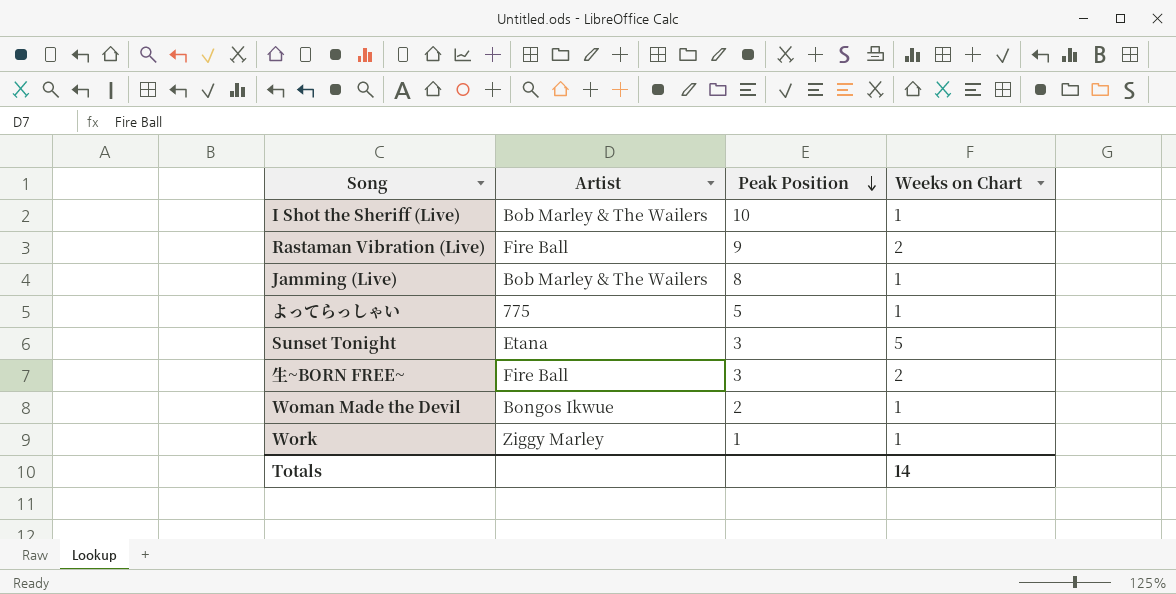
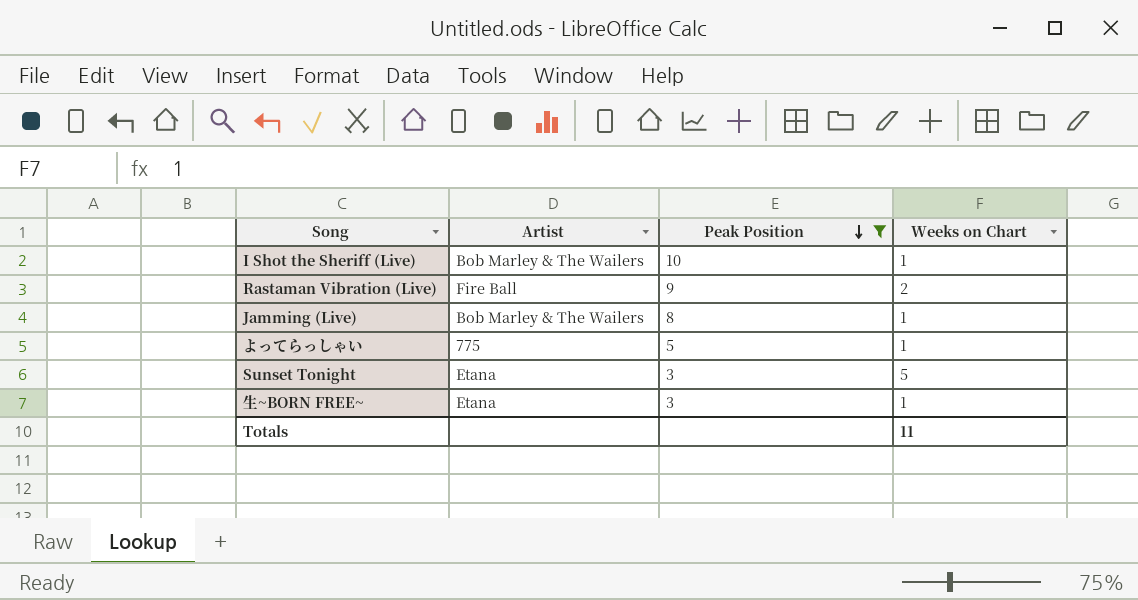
filter: none -> Peak Position >= 3
生~BORN FREE~ | Artist: Fire Ball -> Etana
生~BORN FREE~ | Weeks on Chart: 2 -> 1
Totals | Weeks on Chart: 14 -> 11

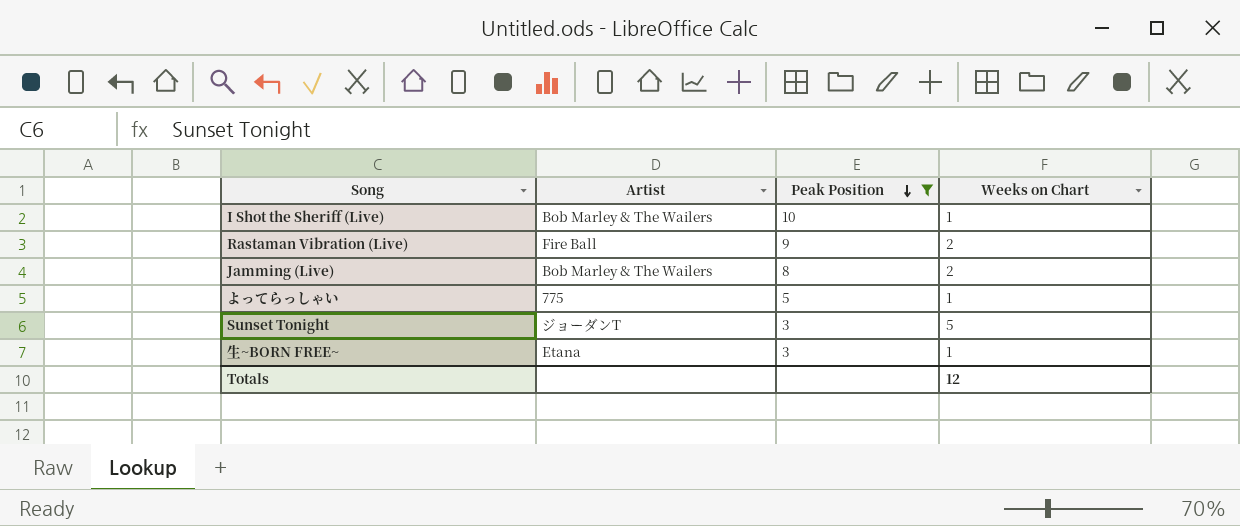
Jamming (Live) | Weeks on Chart: 1 -> 2
Sunset Tonight | Artist: Etana -> ジョーダンT
Totals | Weeks on Chart: 11 -> 12

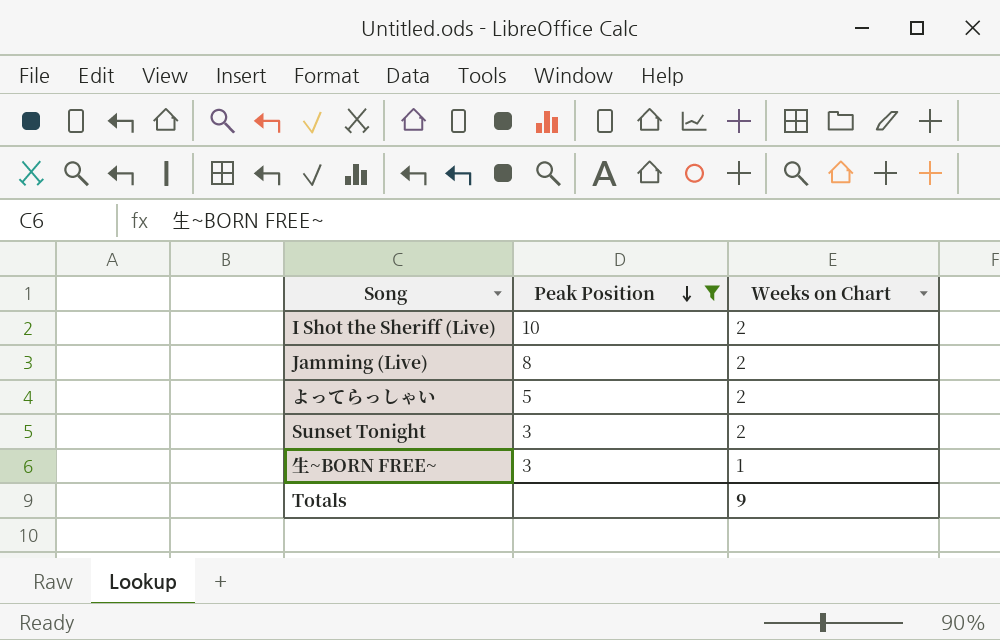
column Artist | position: 2 -> none
row Rastaman Vibration (Live): Fire Ball | 9 | 2 -> none
I Shot the Sheriff (Live) | Weeks on Chart: 1 -> 2
よってらっしゃい | Weeks on Chart: 1 -> 2
Sunset Tonight | Weeks on Chart: 5 -> 2
Totals | Weeks on Chart: 12 -> 9

